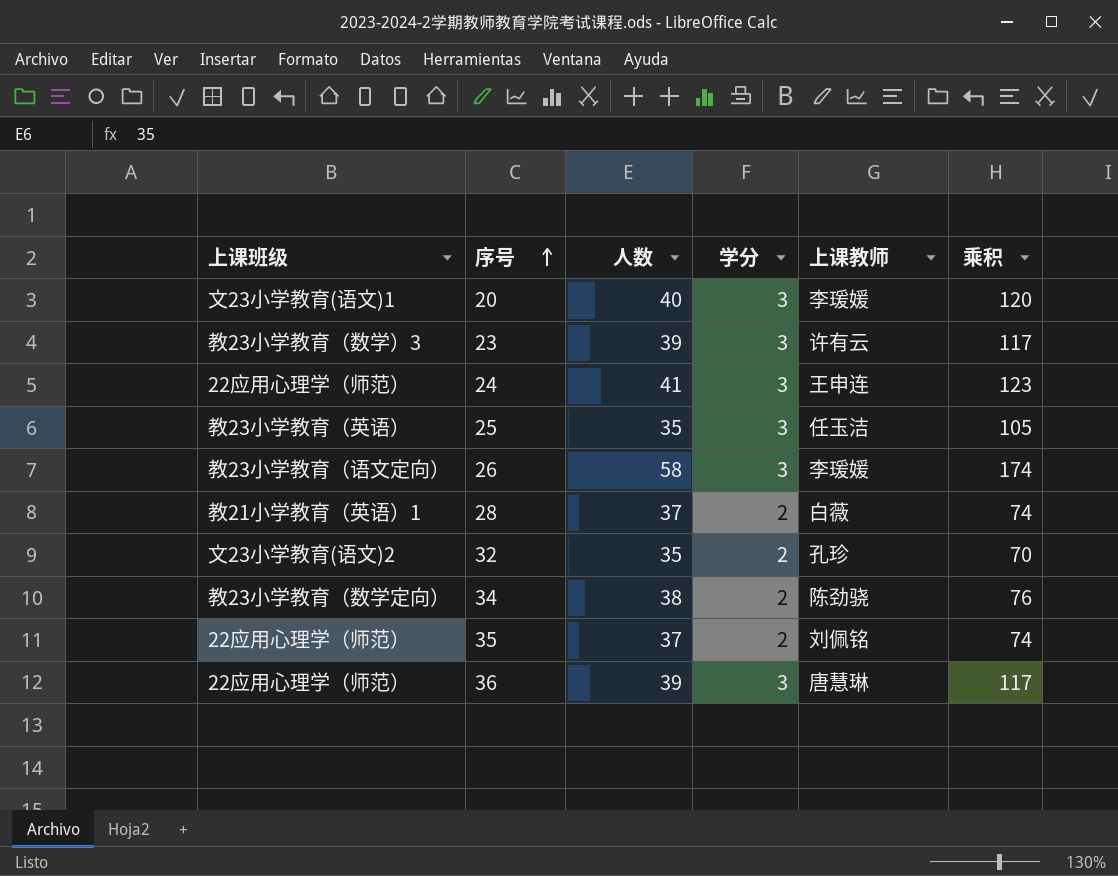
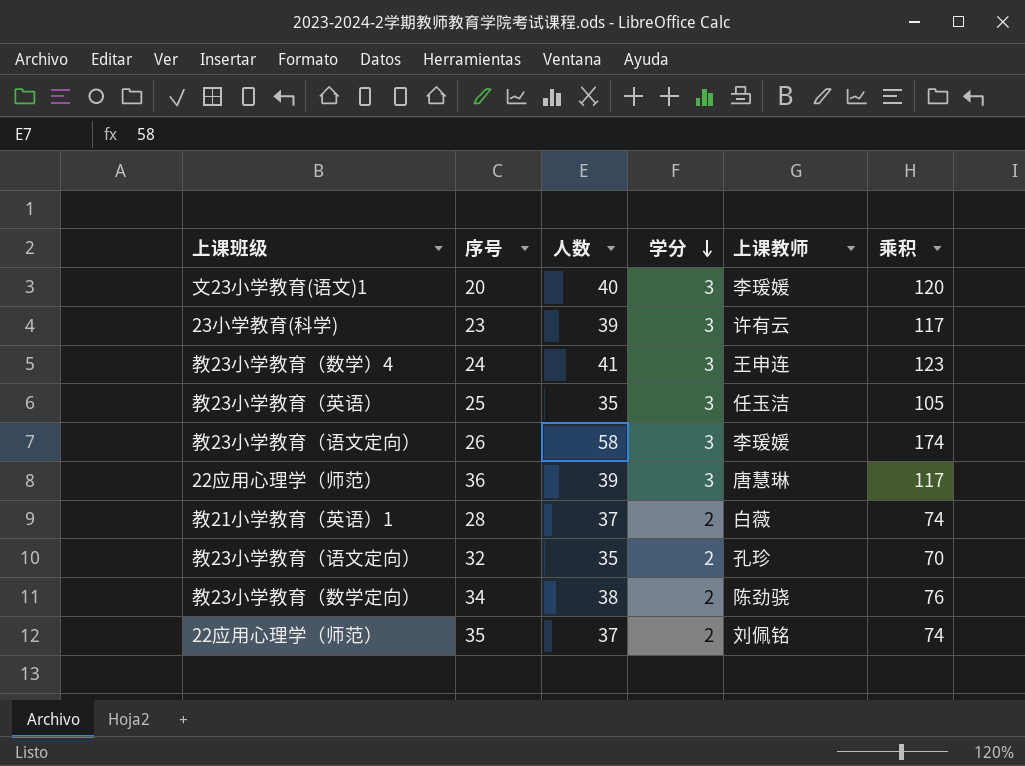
row order: 序号 ascending -> 学分 descending
23 | 上课班级: 教23小学教育（数学）3 -> 23小学教育(科学)
24 | 上课班级: 22应用心理学（师范） -> 教23小学教育（数学）4
32 | 上课班级: 文23小学教育(语文)2 -> 教23小学教育（语文定向）

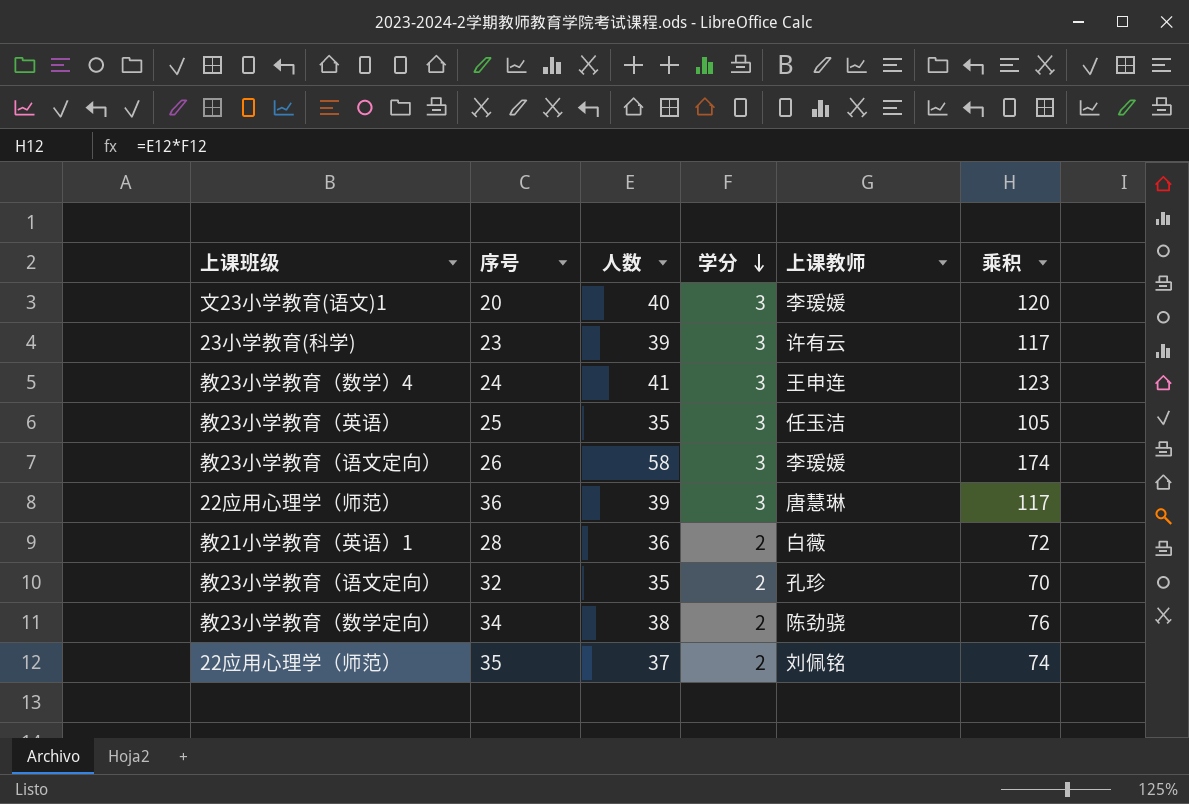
28 | 人数: 37 -> 36
28 | 乘积: 74 -> 72

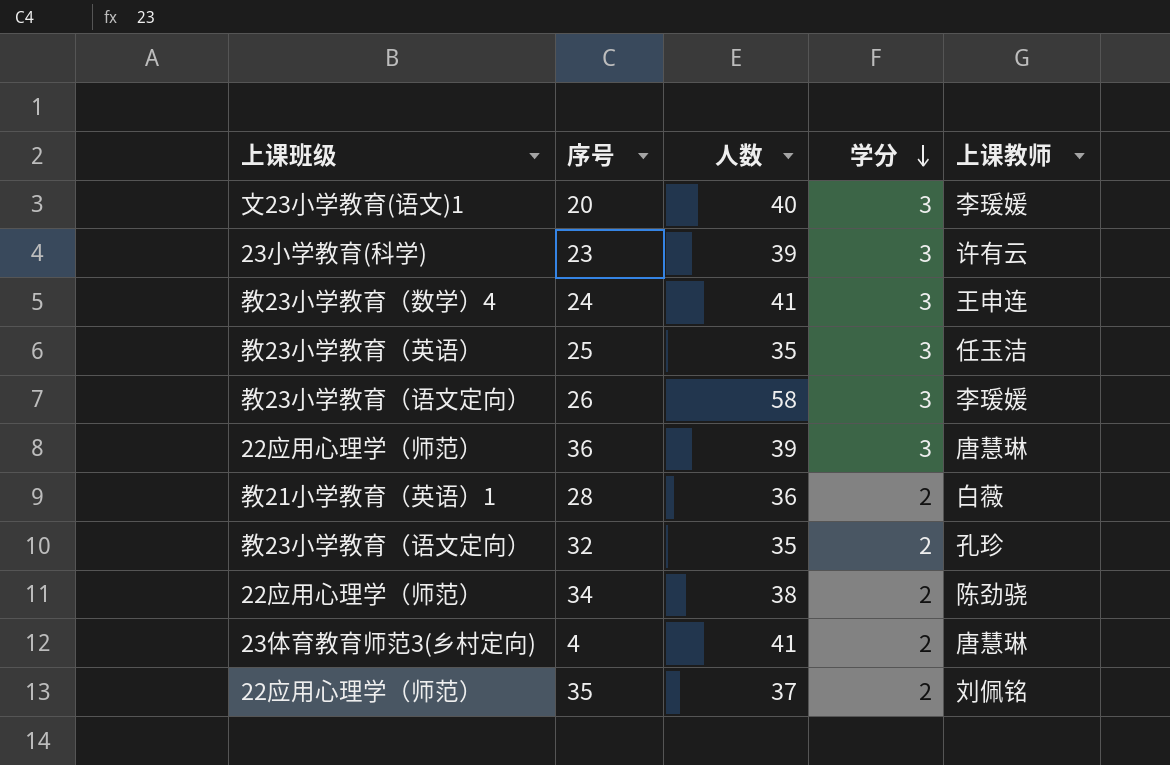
column 乘积 | formula: [人数] * [学分] -> none
34 | 上课班级: 教23小学教育（数学定向） -> 22应用心理学（师范）
row 4: none -> 23体育教育师范3(乡村定向) | 41 | 2 | 唐慧琳

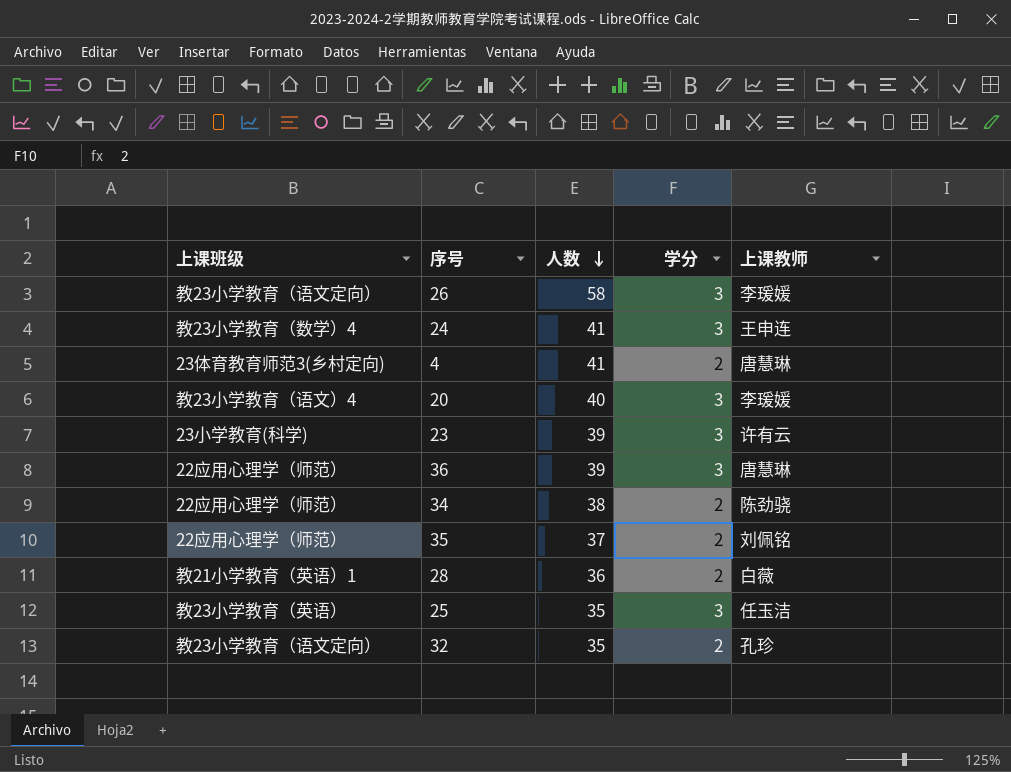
row order: 学分 descending -> 人数 descending
20 | 上课班级: 文23小学教育(语文)1 -> 教23小学教育（语文）4

